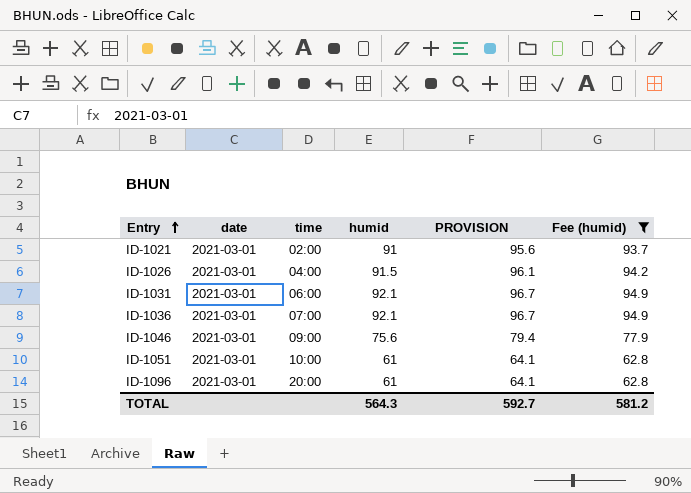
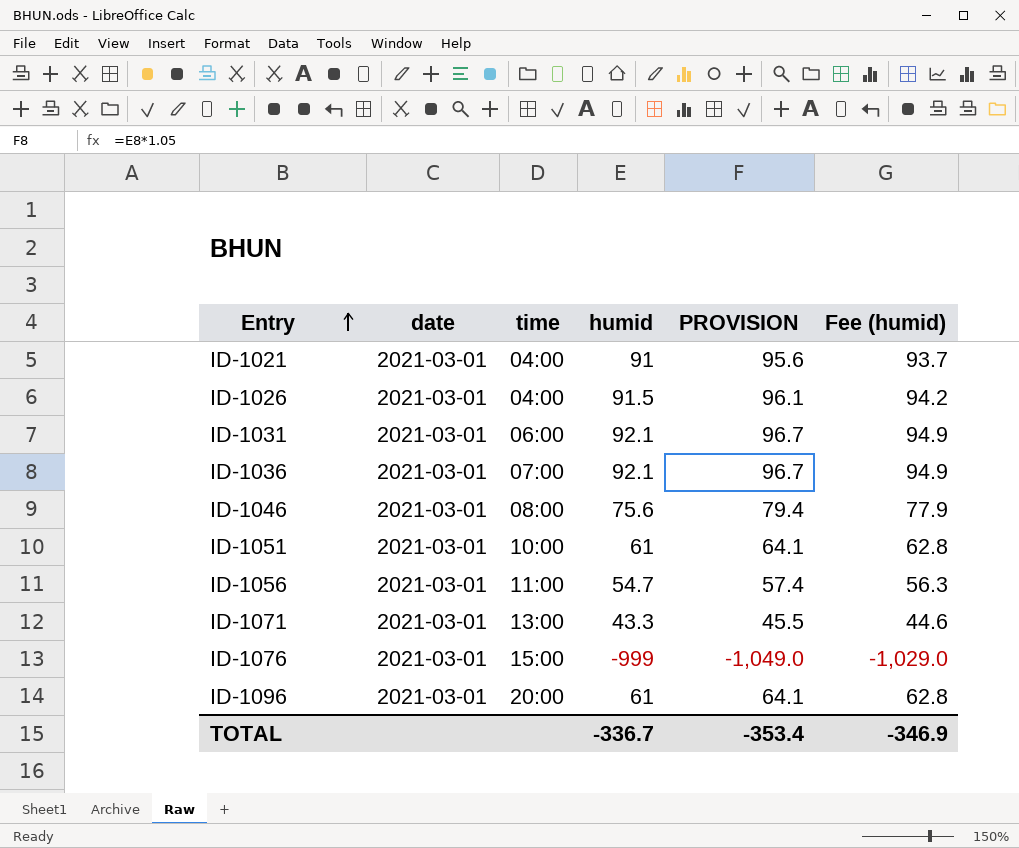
filter: Fee (humid) >= 62.8 -> none
ID-1021 | time: 02:00 -> 04:00
ID-1046 | time: 09:00 -> 08:00
TOTAL | humid: 564.3 -> -336.7
TOTAL | PROVISION: 592.7 -> -353.4
TOTAL | Fee (humid): 581.2 -> -346.9

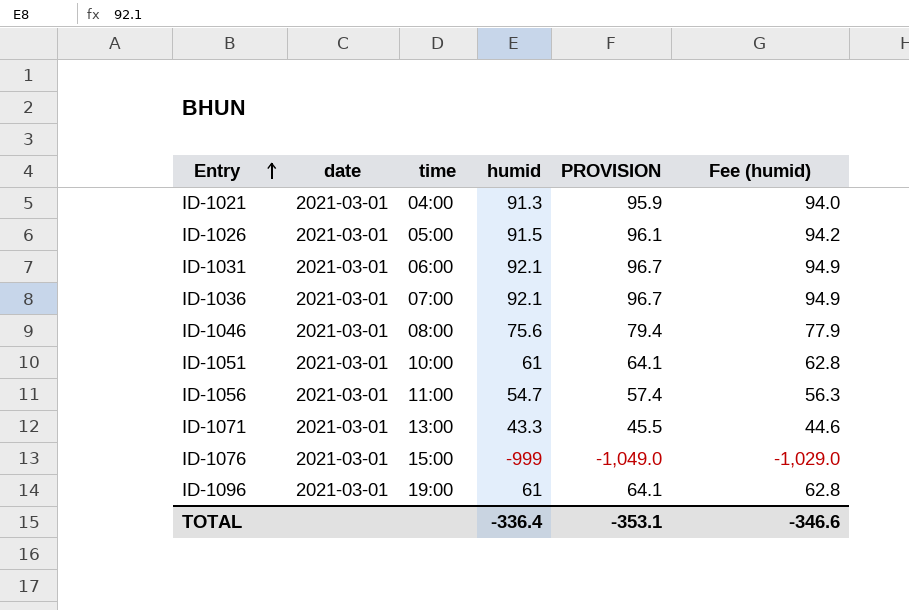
ID-1021 | humid: 91 -> 91.3
ID-1021 | PROVISION: 95.6 -> 95.9
ID-1021 | Fee (humid): 93.7 -> 94.0
ID-1026 | time: 04:00 -> 05:00
ID-1096 | time: 20:00 -> 19:00
TOTAL | humid: -336.7 -> -336.4
TOTAL | PROVISION: -353.4 -> -353.1
TOTAL | Fee (humid): -346.9 -> -346.6

